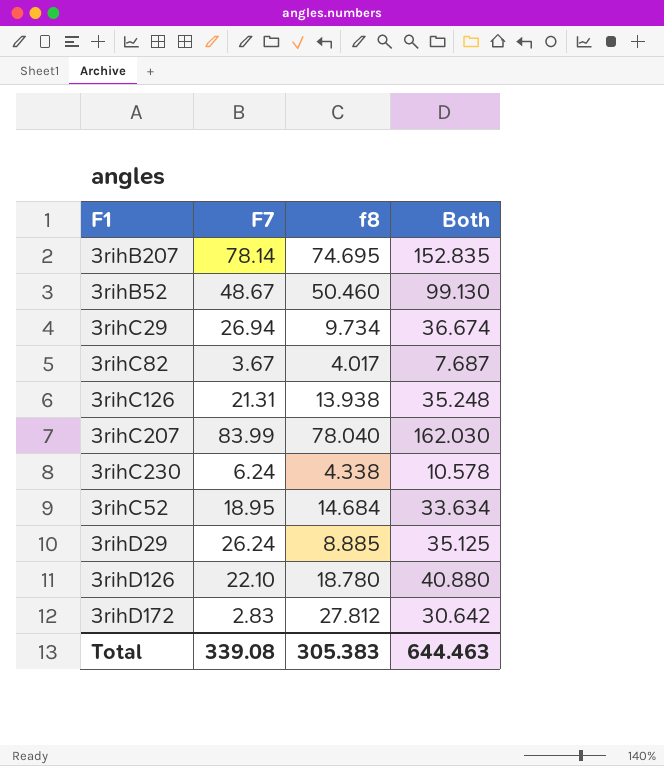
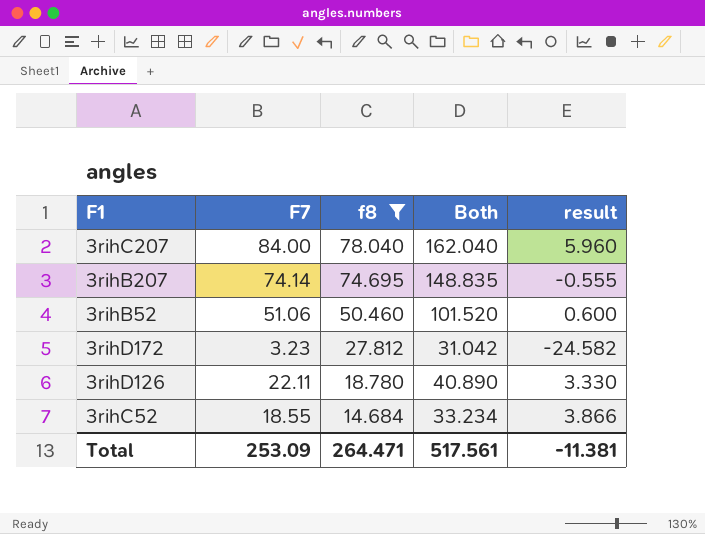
filter: none -> f8 >= 14.684
row order: none -> f8 descending
column result | formula: none -> [F7] - [f8]
3rihC207 | F7: 83.99 -> 84.00
3rihC207 | Both: 162.030 -> 162.040
3rihB207 | F7: 78.14 -> 74.14
3rihB207 | Both: 152.835 -> 148.835
3rihB52 | F7: 48.67 -> 51.06
3rihB52 | Both: 99.130 -> 101.520
3rihD172 | F7: 2.83 -> 3.23
3rihD172 | Both: 30.642 -> 31.042
3rihD126 | F7: 22.10 -> 22.11
3rihD126 | Both: 40.880 -> 40.890
3rihC52 | F7: 18.95 -> 18.55
3rihC52 | Both: 33.634 -> 33.234
Total | F7: 339.08 -> 253.09
Total | f8: 305.383 -> 264.471
Total | Both: 644.463 -> 517.561

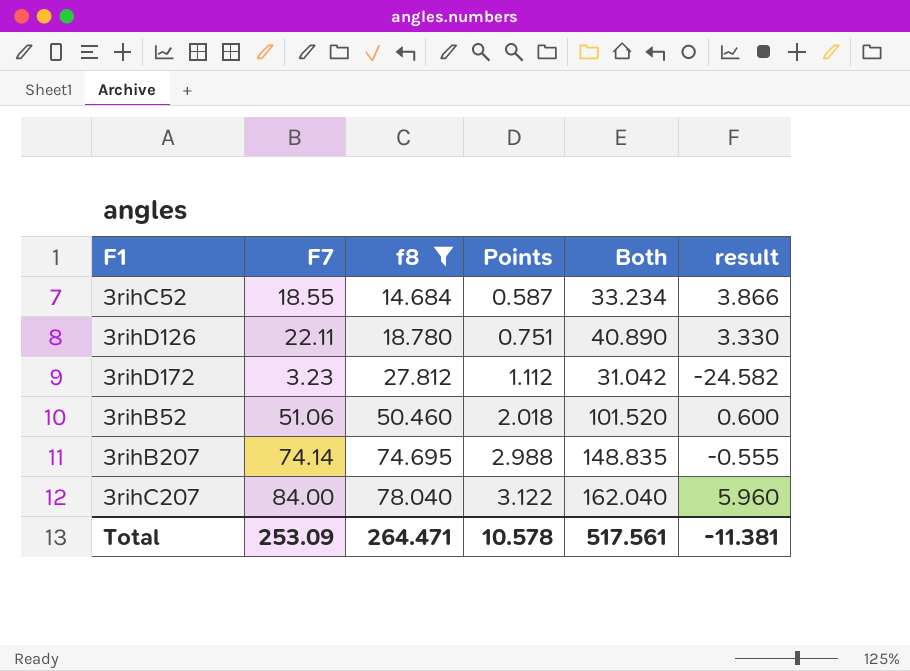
row order: f8 descending -> f8 ascending
column Points | formula: none -> [f8] * 0.04

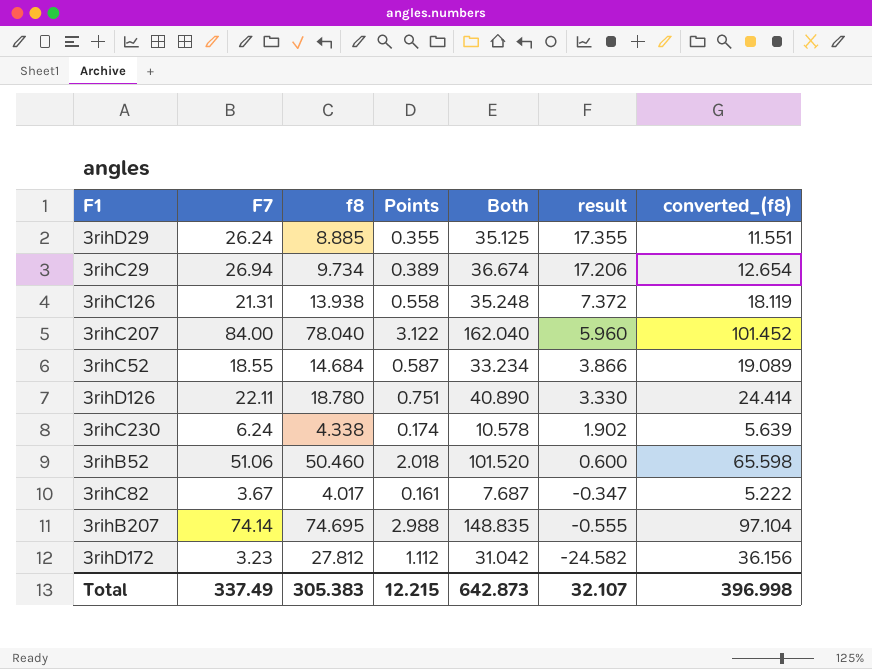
filter: f8 >= 14.684 -> none
row order: f8 ascending -> result descending
column converted_(f8) | formula: none -> [f8] * 1.3
Total | F7: 253.09 -> 337.49
Total | f8: 264.471 -> 305.383
Total | Points: 10.578 -> 12.215
Total | Both: 517.561 -> 642.873
Total | result: -11.381 -> 32.107

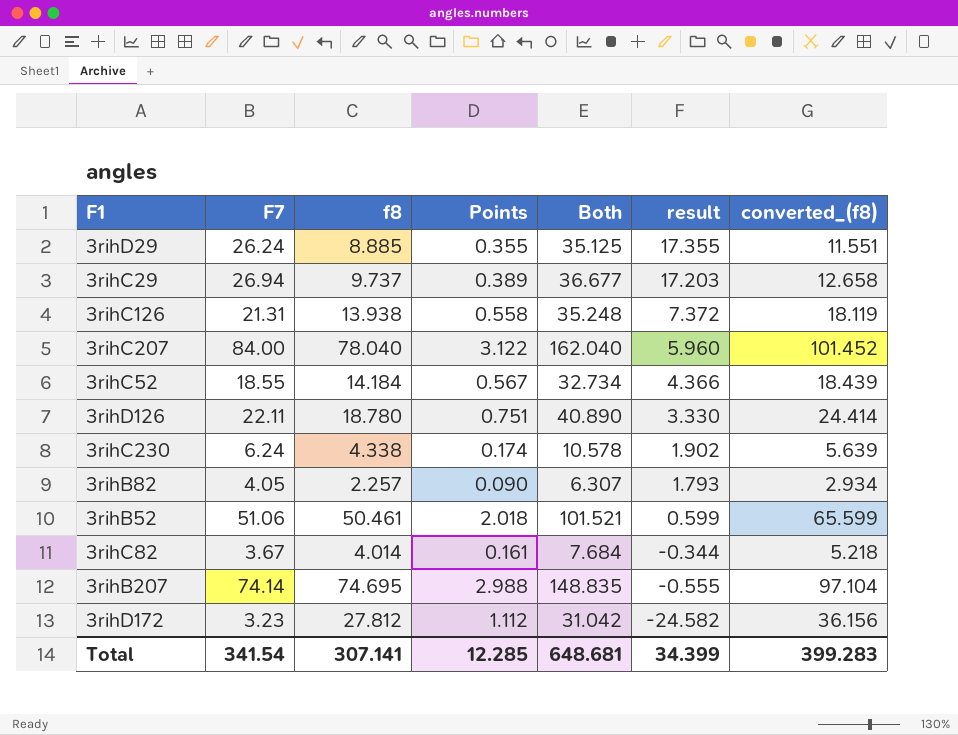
3rihC29 | f8: 9.734 -> 9.737
3rihC29 | Both: 36.674 -> 36.677
3rihC29 | result: 17.206 -> 17.203
3rihC29 | converted_(f8): 12.654 -> 12.658
3rihC52 | f8: 14.684 -> 14.184
3rihC52 | Points: 0.587 -> 0.567
3rihC52 | Both: 33.234 -> 32.734
3rihC52 | result: 3.866 -> 4.366
3rihC52 | converted_(f8): 19.089 -> 18.439
row 3rihB82: none -> 4.05 | 2.257 | 0.090 | 6.307 | 1.793 | 2.934
3rihB52 | f8: 50.460 -> 50.461
3rihB52 | Both: 101.520 -> 101.521
3rihB52 | result: 0.600 -> 0.599
3rihB52 | converted_(f8): 65.598 -> 65.599
3rihC82 | f8: 4.017 -> 4.014
3rihC82 | Both: 7.687 -> 7.684
3rihC82 | result: -0.347 -> -0.344
3rihC82 | converted_(f8): 5.222 -> 5.218
Total | F7: 337.49 -> 341.54
Total | f8: 305.383 -> 307.141
Total | Points: 12.215 -> 12.285
Total | Both: 642.873 -> 648.681
Total | result: 32.107 -> 34.399
Total | converted_(f8): 396.998 -> 399.283

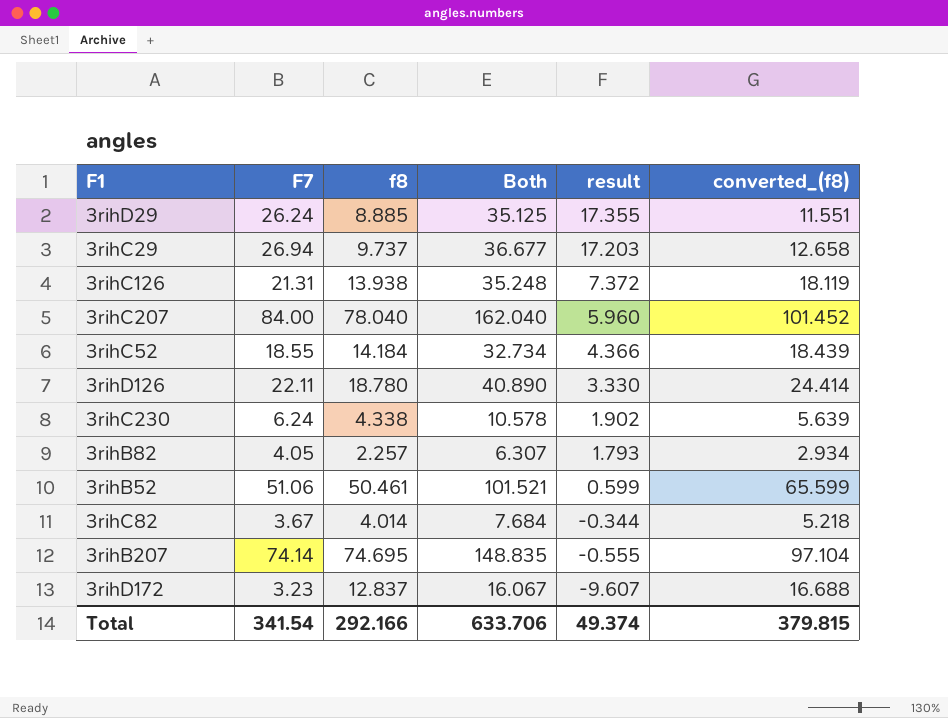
column Points | formula: [f8] * 0.04 -> none
3rihD172 | f8: 27.812 -> 12.837
3rihD172 | Both: 31.042 -> 16.067
3rihD172 | result: -24.582 -> -9.607
3rihD172 | converted_(f8): 36.156 -> 16.688
Total | f8: 307.141 -> 292.166
Total | Both: 648.681 -> 633.706
Total | result: 34.399 -> 49.374
Total | converted_(f8): 399.283 -> 379.815

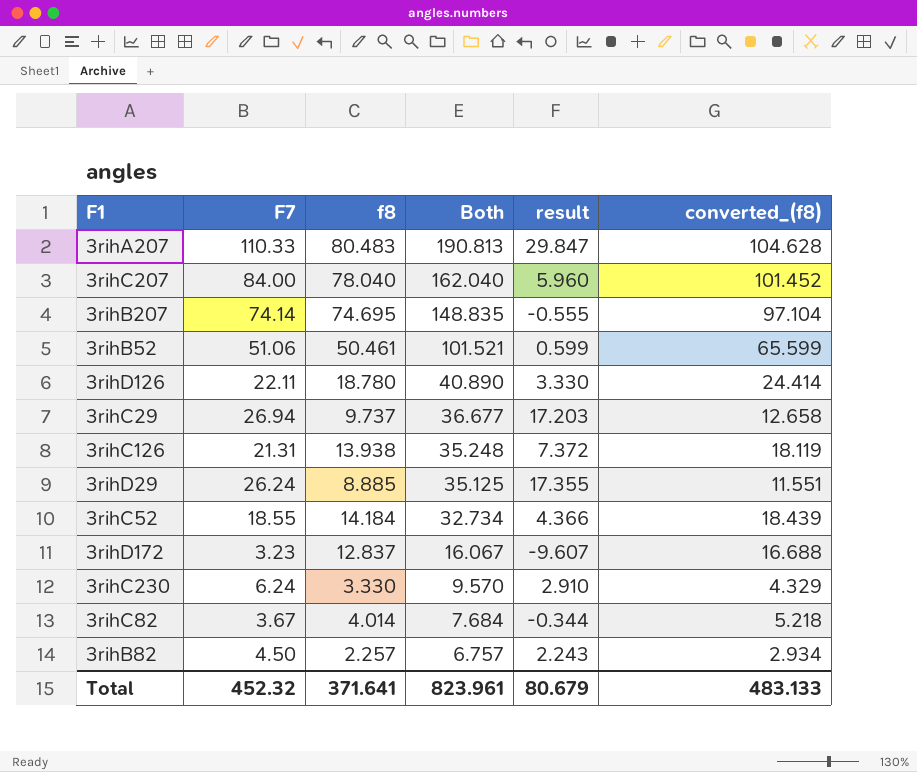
row order: result descending -> Both descending
row 3rihA207: none -> 110.33 | 80.483 | 190.813 | 29.847 | 104.628
3rihC230 | f8: 4.338 -> 3.330
3rihC230 | Both: 10.578 -> 9.570
3rihC230 | result: 1.902 -> 2.910
3rihC230 | converted_(f8): 5.639 -> 4.329
3rihB82 | F7: 4.05 -> 4.50
3rihB82 | Both: 6.307 -> 6.757
3rihB82 | result: 1.793 -> 2.243
Total | F7: 341.54 -> 452.32
Total | f8: 292.166 -> 371.641
Total | Both: 633.706 -> 823.961
Total | result: 49.374 -> 80.679
Total | converted_(f8): 379.815 -> 483.133

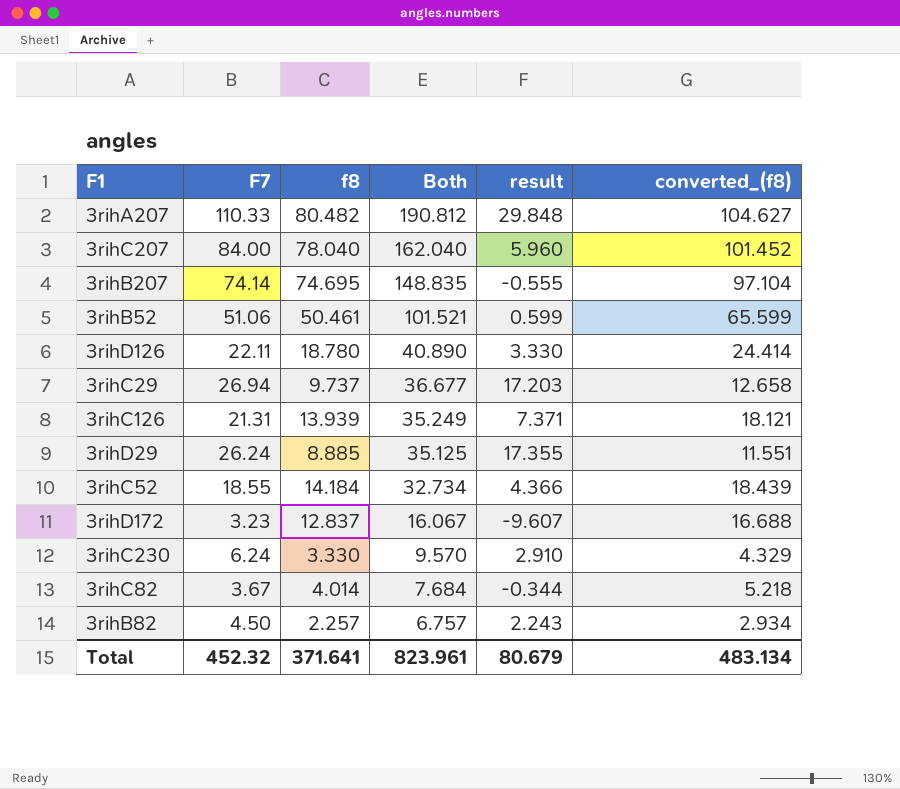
3rihA207 | f8: 80.483 -> 80.482
3rihA207 | Both: 190.813 -> 190.812
3rihA207 | result: 29.847 -> 29.848
3rihA207 | converted_(f8): 104.628 -> 104.627
3rihC126 | f8: 13.938 -> 13.939
3rihC126 | Both: 35.248 -> 35.249
3rihC126 | result: 7.372 -> 7.371
3rihC126 | converted_(f8): 18.119 -> 18.121
Total | converted_(f8): 483.133 -> 483.134

